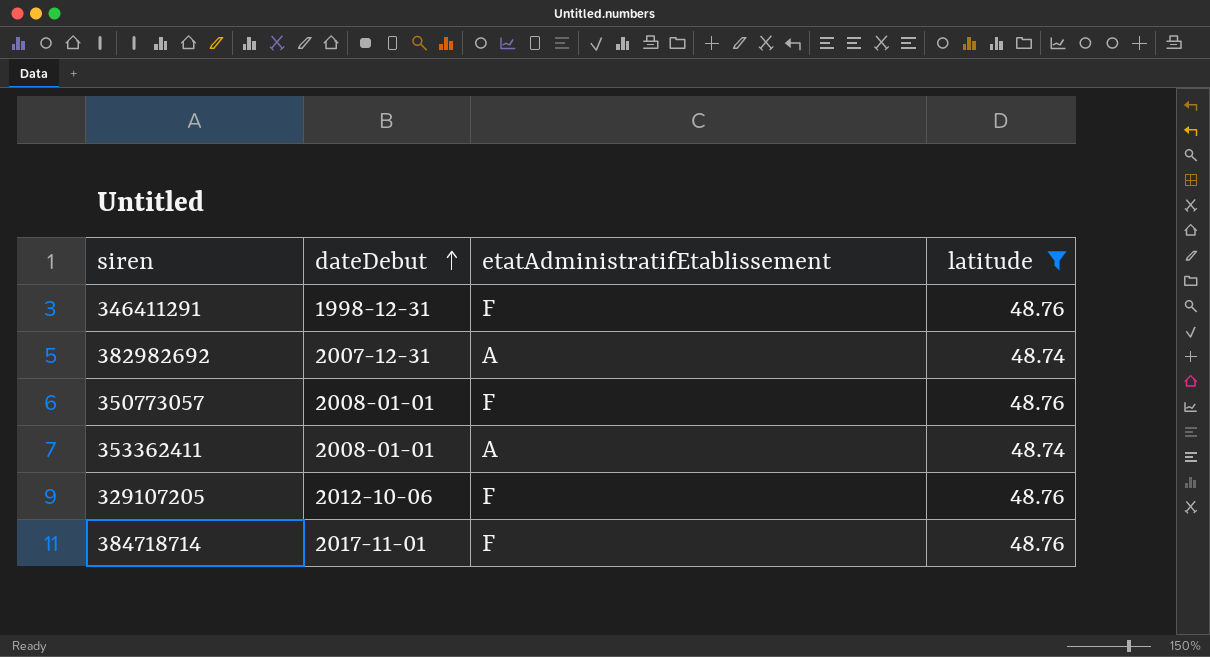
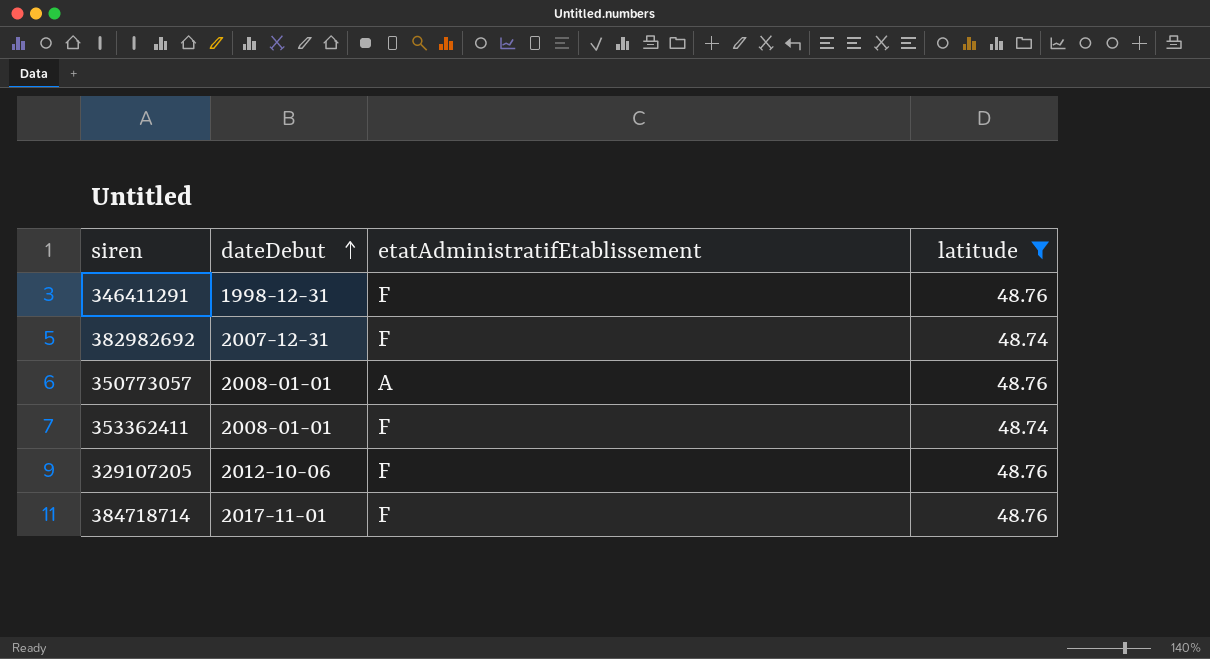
382982692 | etatAdministratifEtablissement: A -> F
350773057 | etatAdministratifEtablissement: F -> A
353362411 | etatAdministratifEtablissement: A -> F

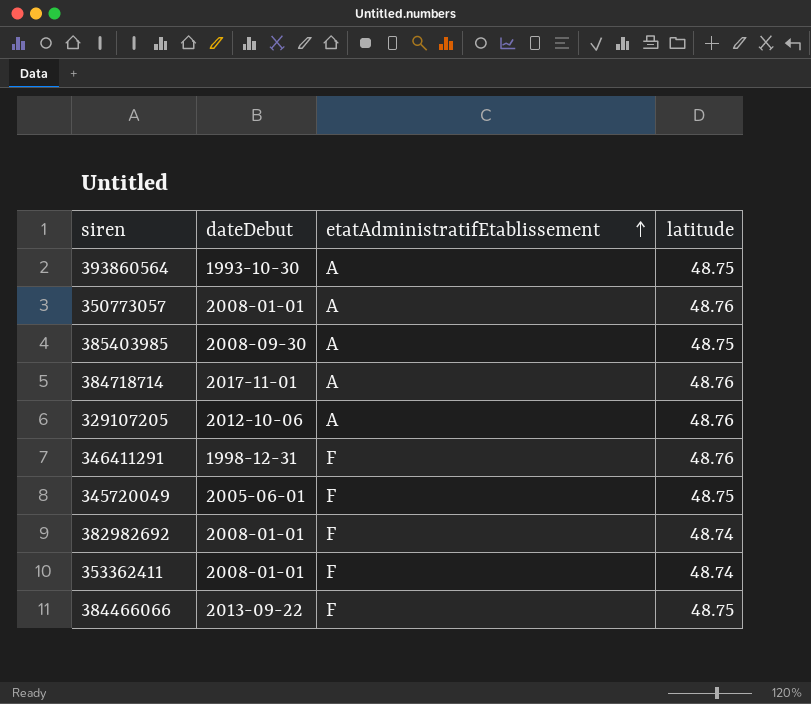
filter: latitude != 48.75 -> none
row order: dateDebut ascending -> etatAdministratifEtablissement ascending
384718714 | etatAdministratifEtablissement: F -> A
329107205 | etatAdministratifEtablissement: F -> A
382982692 | dateDebut: 2007-12-31 -> 2008-01-01

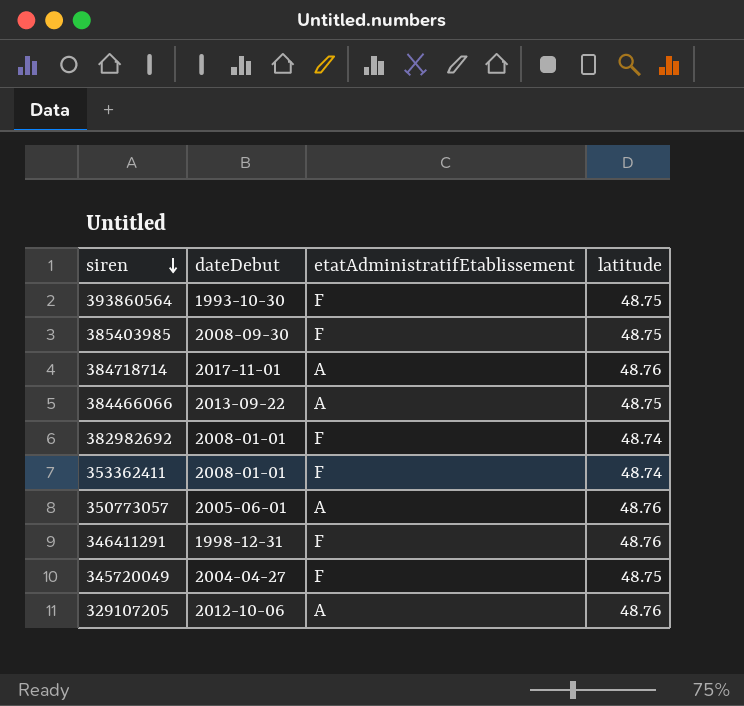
row order: etatAdministratifEtablissement ascending -> siren descending
393860564 | etatAdministratifEtablissement: A -> F
385403985 | etatAdministratifEtablissement: A -> F
384466066 | etatAdministratifEtablissement: F -> A
350773057 | dateDebut: 2008-01-01 -> 2005-06-01
345720049 | dateDebut: 2005-06-01 -> 2004-04-27

